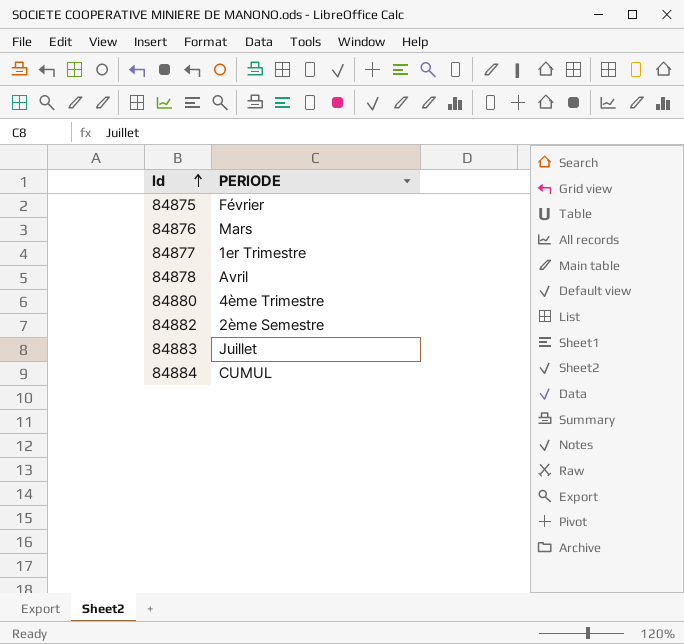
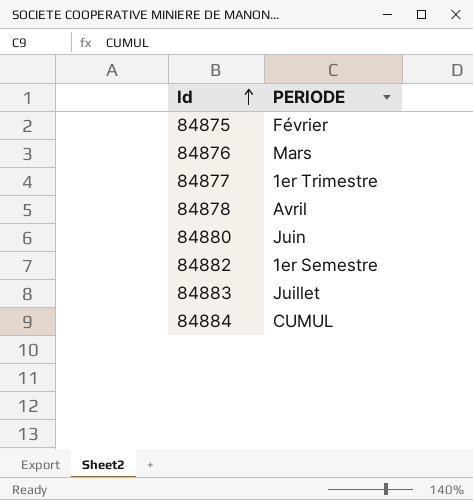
84880 | PERIODE: 4ème Trimestre -> Juin
84882 | PERIODE: 2ème Semestre -> 1er Semestre

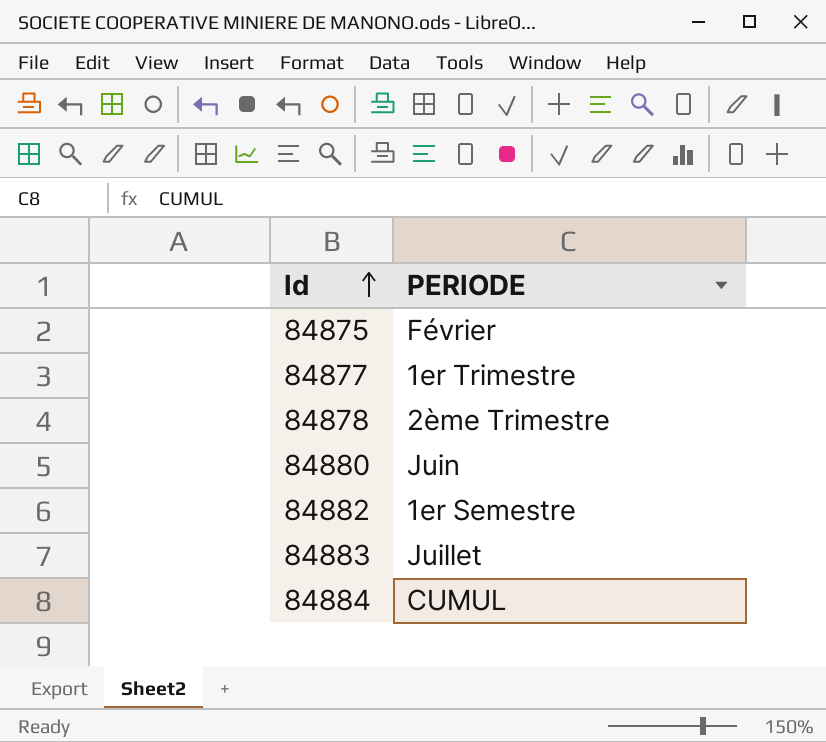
row 84876: Mars -> none
84878 | PERIODE: Avril -> 2ème Trimestre

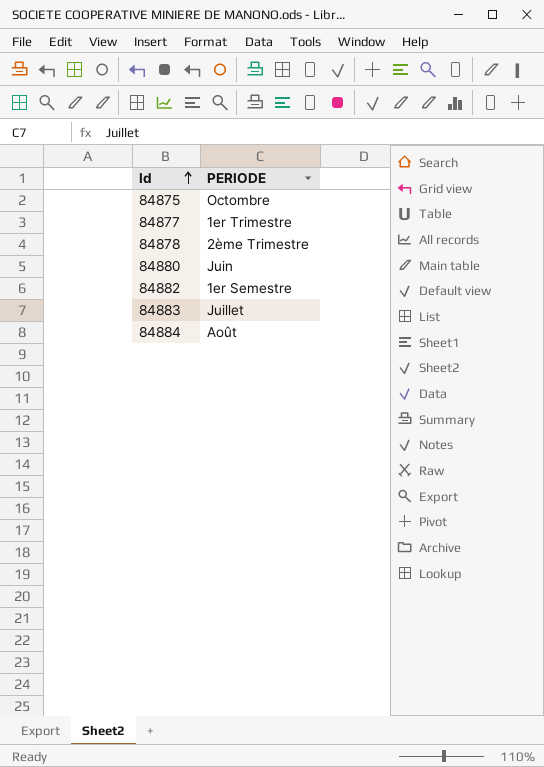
84875 | PERIODE: Février -> Octombre
84884 | PERIODE: CUMUL -> Août

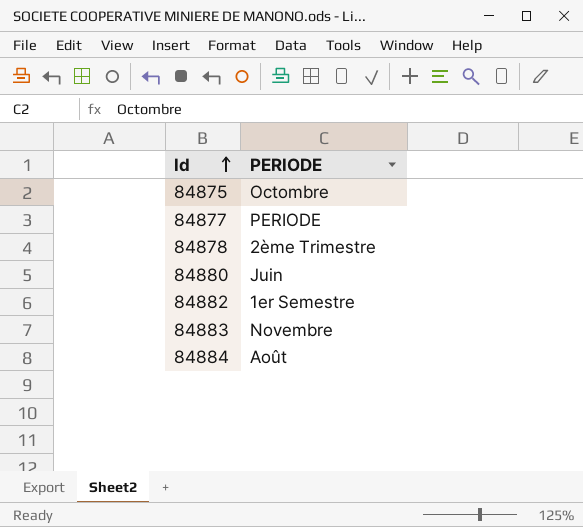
84877 | PERIODE: 1er Trimestre -> PERIODE
84883 | PERIODE: Juillet -> Novembre

